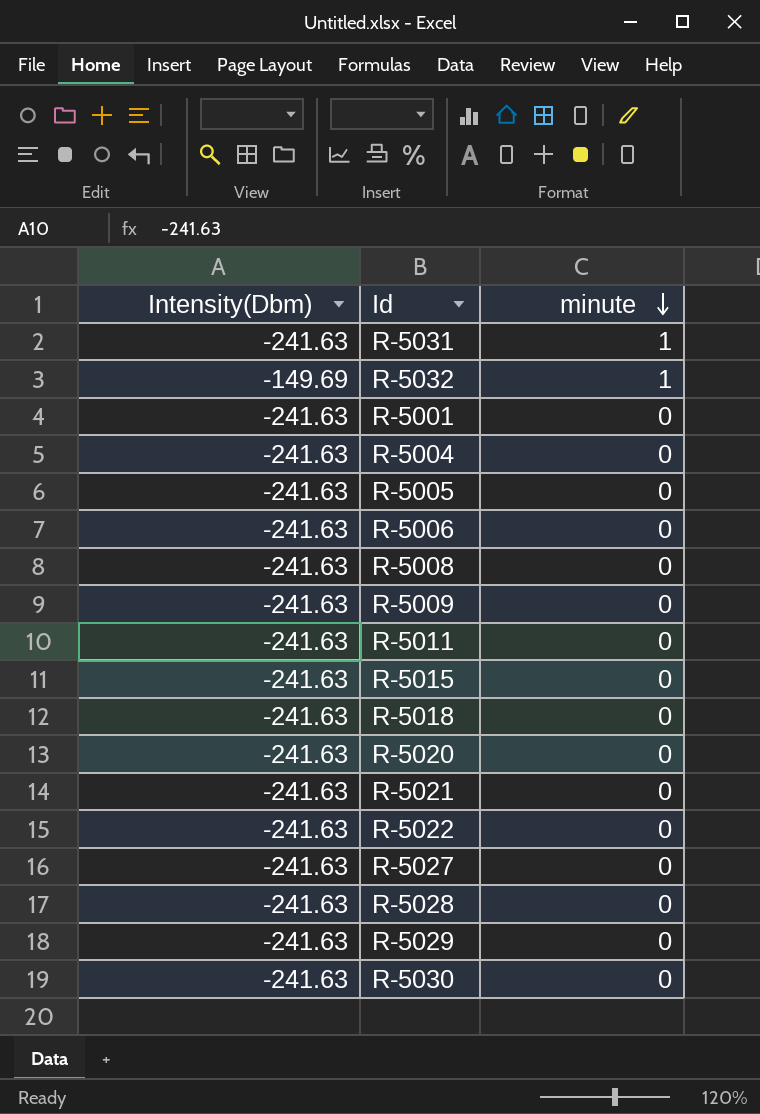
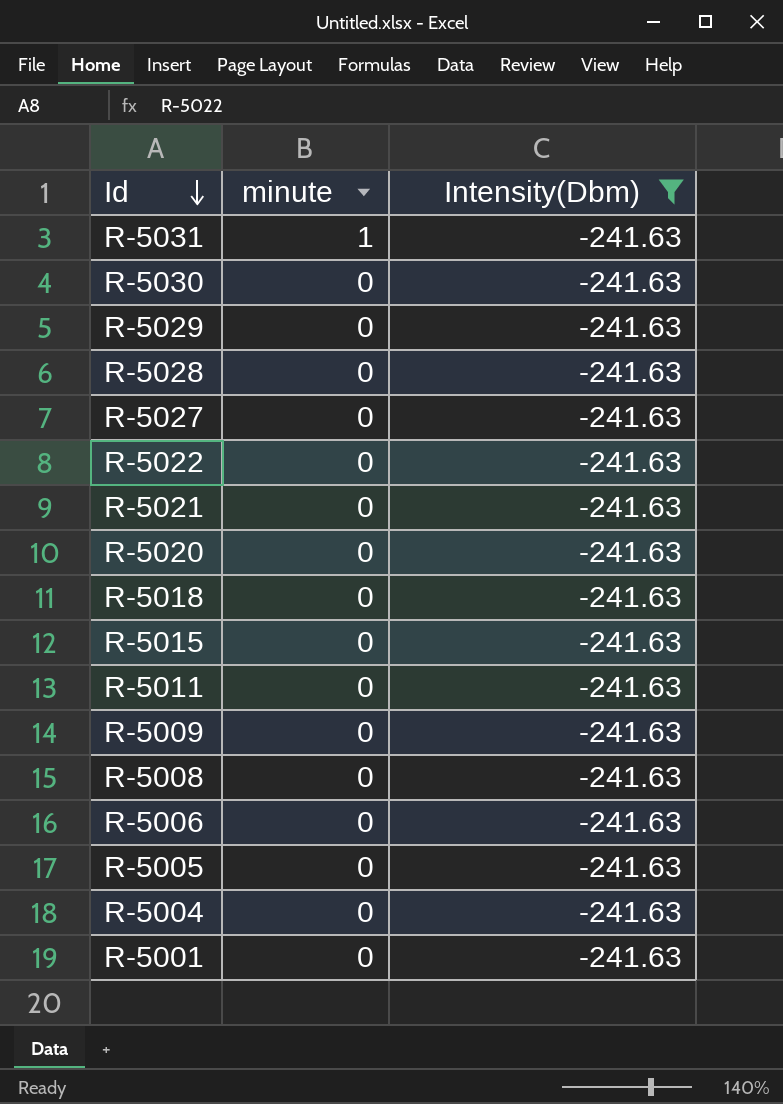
filter: none -> Intensity(Dbm) = -241.63
row order: minute descending -> Id descending
column Intensity(Dbm) | position: 1 -> 3

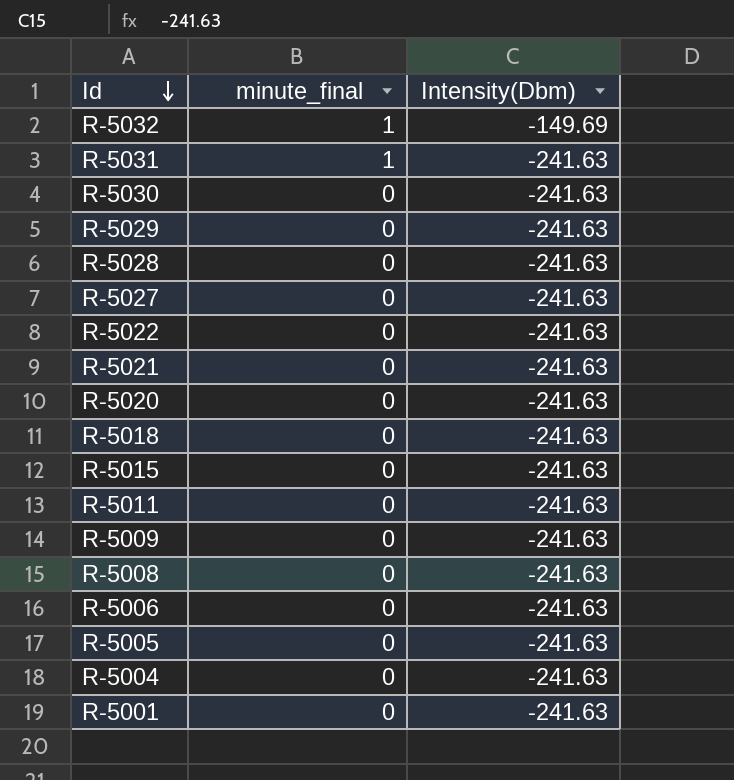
filter: Intensity(Dbm) = -241.63 -> none
column name: minute -> minute_final

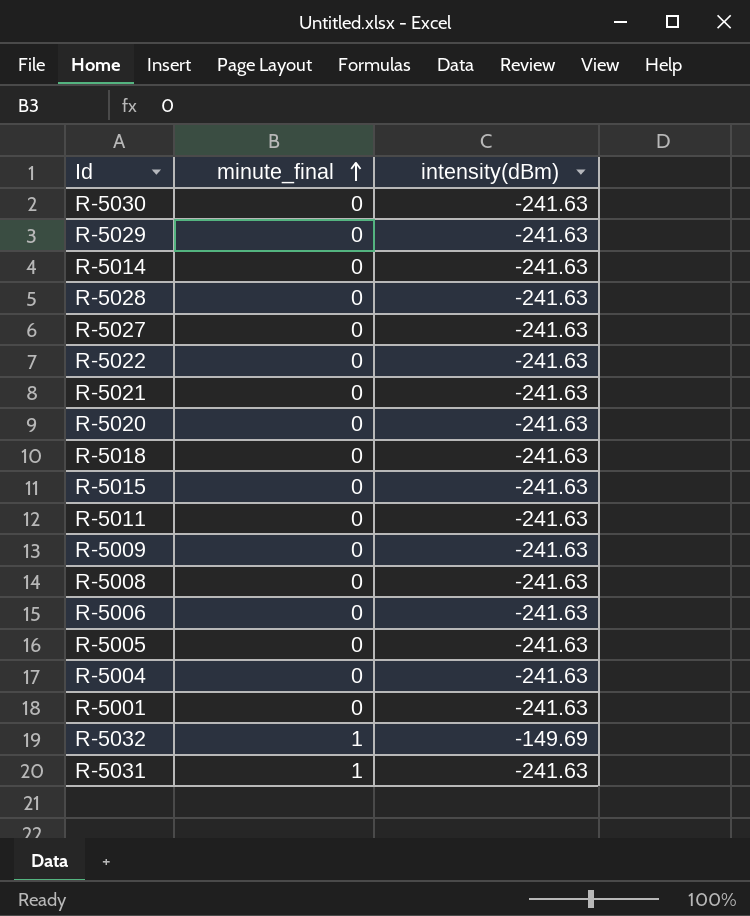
row order: Id descending -> minute_final ascending
column name: Intensity(Dbm) -> intensity(dBm)
row R-5014: none -> 0 | -241.63

